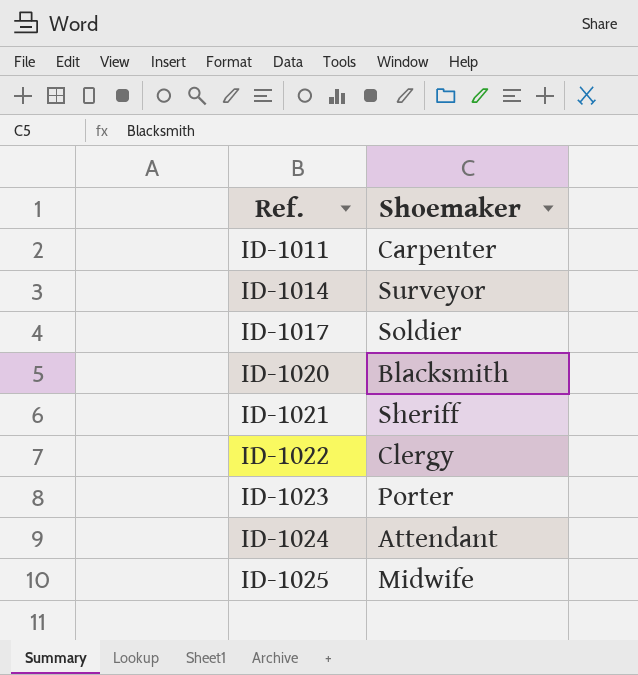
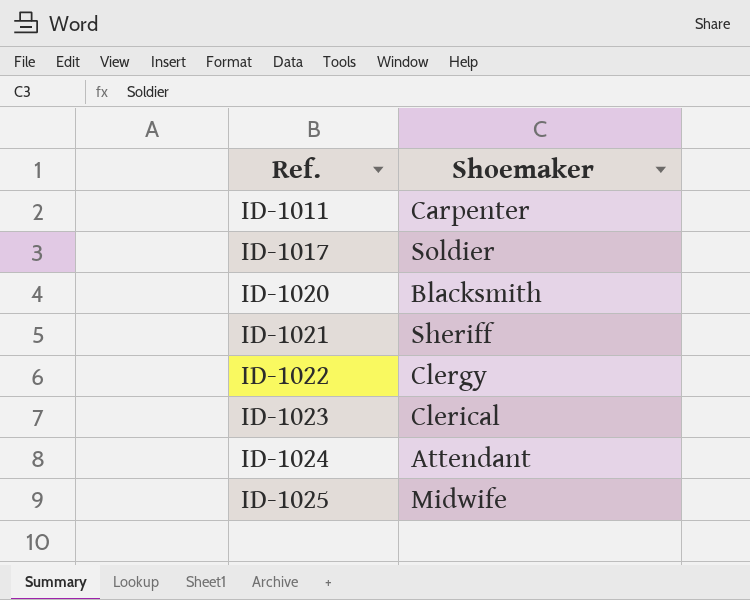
row ID-1014: Surveyor -> none
ID-1023 | Shoemaker: Porter -> Clerical

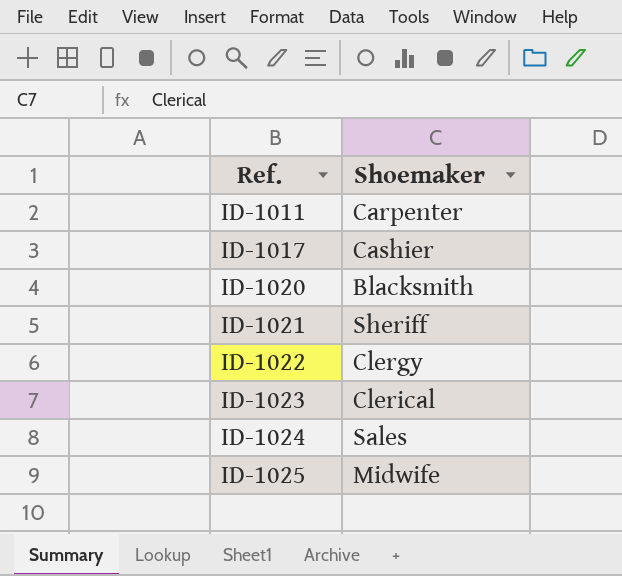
ID-1017 | Shoemaker: Soldier -> Cashier
ID-1024 | Shoemaker: Attendant -> Sales

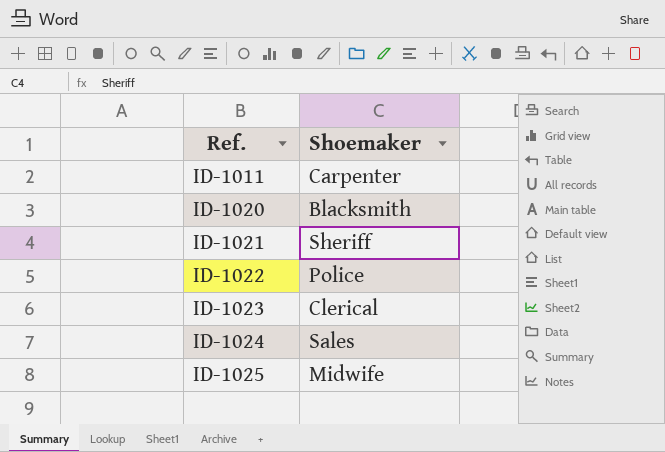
row ID-1017: Cashier -> none
ID-1022 | Shoemaker: Clergy -> Police

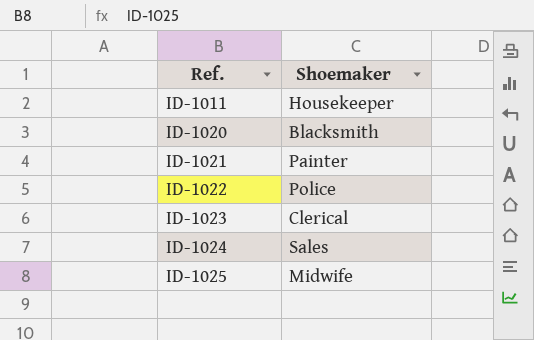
ID-1011 | Shoemaker: Carpenter -> Housekeeper
ID-1021 | Shoemaker: Sheriff -> Painter

